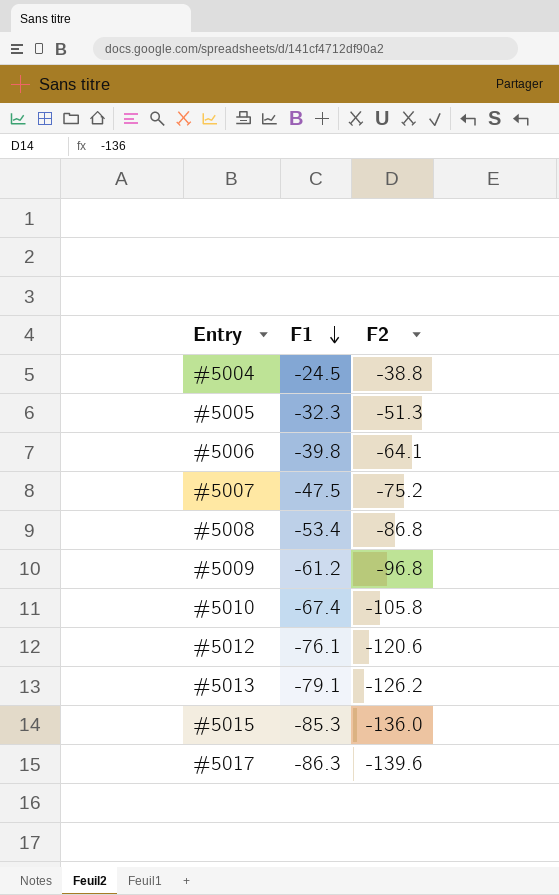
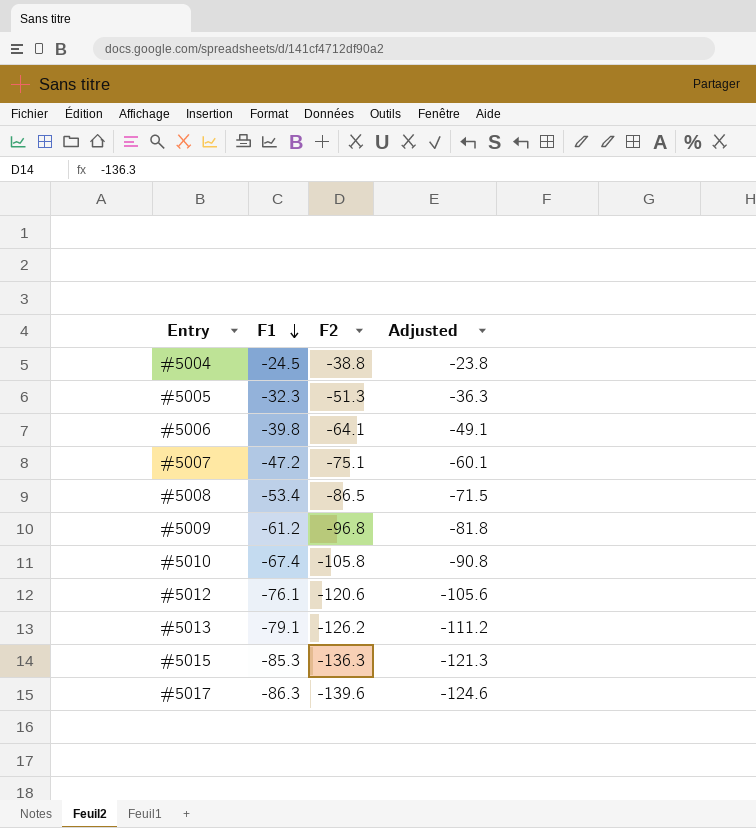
column Adjusted | formula: none -> [F2] + 15
#5007 | F1: -47.5 -> -47.2
#5007 | F2: -75.2 -> -75.1
#5008 | F2: -86.8 -> -86.5
#5015 | F2: -136.0 -> -136.3

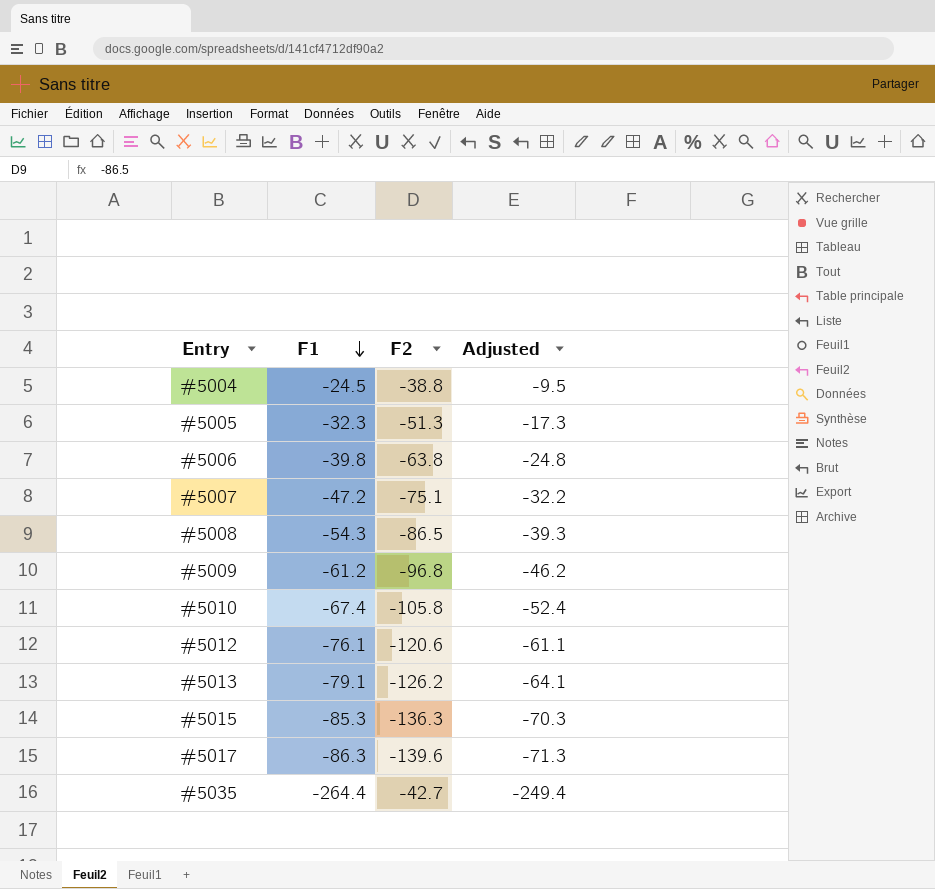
column Adjusted | formula: [F2] + 15 -> [F1] + 15
#5006 | F2: -64.1 -> -63.8
#5008 | F1: -53.4 -> -54.3
row #5035: none -> -264.4 | -42.7 | -249.4

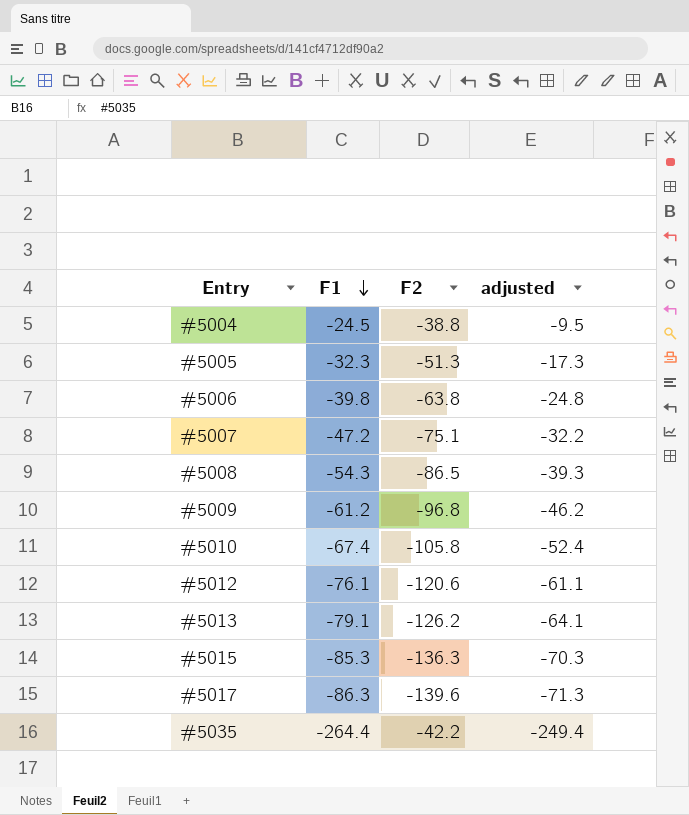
column name: Adjusted -> adjusted
#5035 | F2: -42.7 -> -42.2

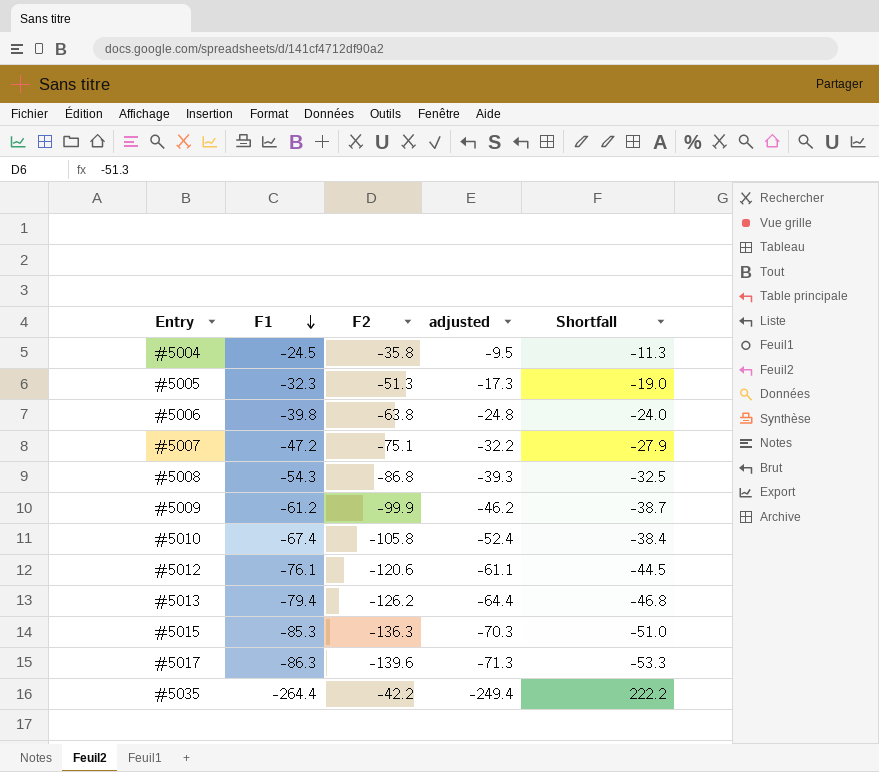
column Shortfall | formula: none -> [F2] - [F1]
#5004 | F2: -38.8 -> -35.8
#5008 | F2: -86.5 -> -86.8
#5009 | F2: -96.8 -> -99.9
#5013 | F1: -79.1 -> -79.4
#5013 | adjusted: -64.1 -> -64.4

